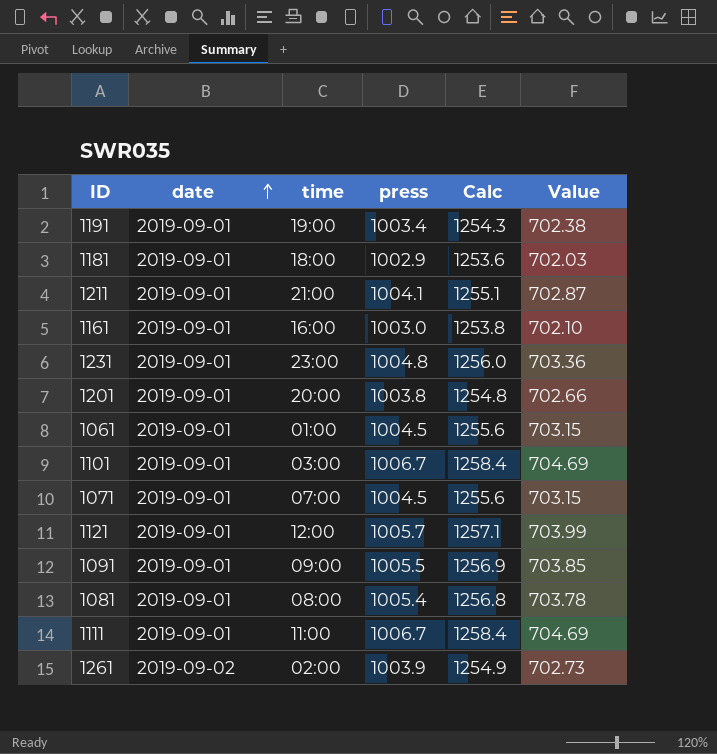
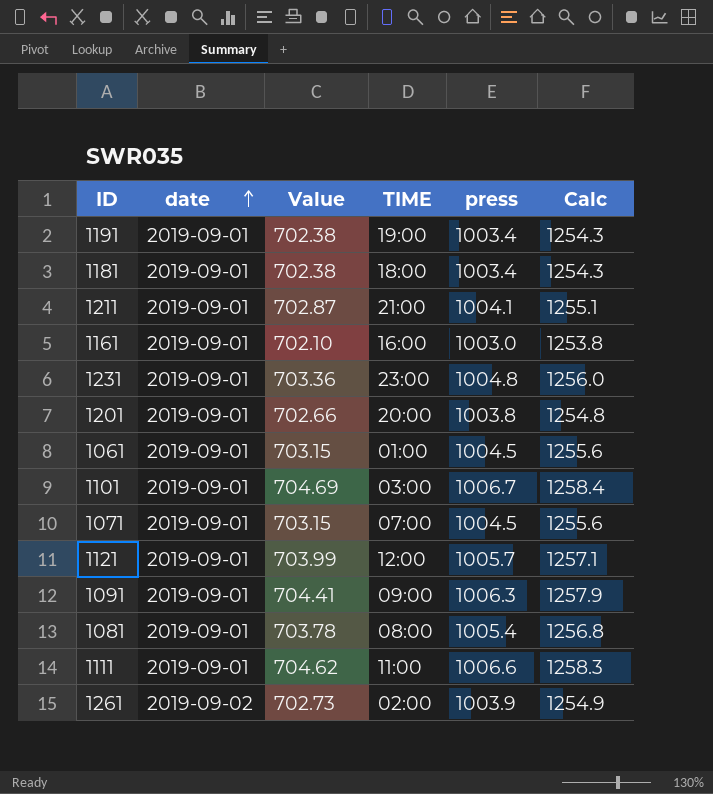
column Value | position: 6 -> 3
column name: time -> TIME
1181 | Value: 702.03 -> 702.38
1181 | press: 1002.9 -> 1003.4
1181 | Calc: 1253.6 -> 1254.3
1091 | Value: 703.85 -> 704.41
1091 | press: 1005.5 -> 1006.3
1091 | Calc: 1256.9 -> 1257.9
1111 | Value: 704.69 -> 704.62
1111 | press: 1006.7 -> 1006.6
1111 | Calc: 1258.4 -> 1258.3

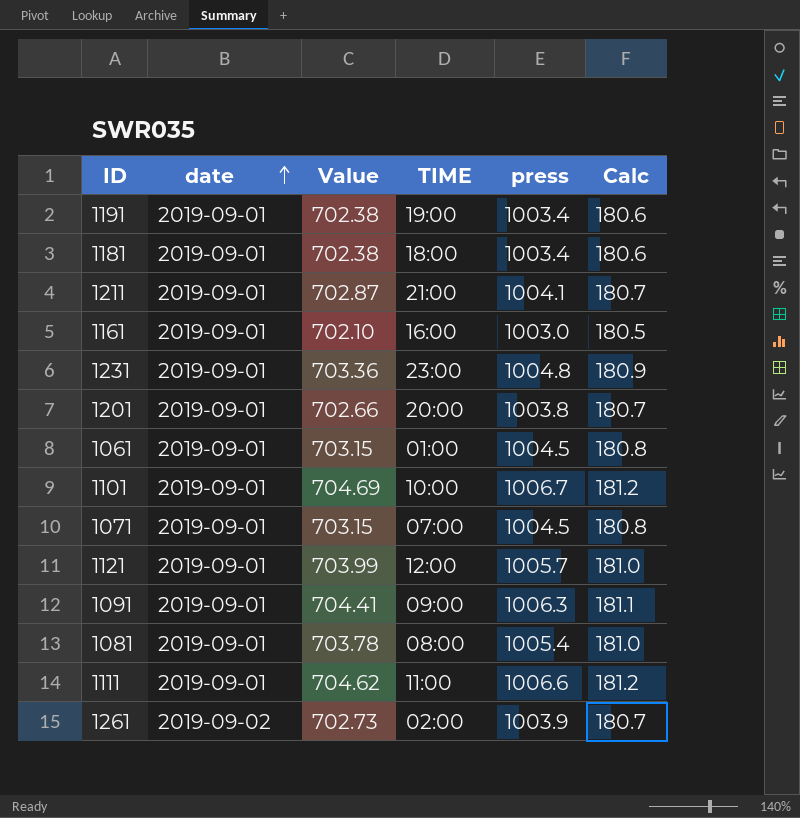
column Calc | formula: [press] * 1.25 -> [press] * 0.18
1101 | TIME: 03:00 -> 10:00

